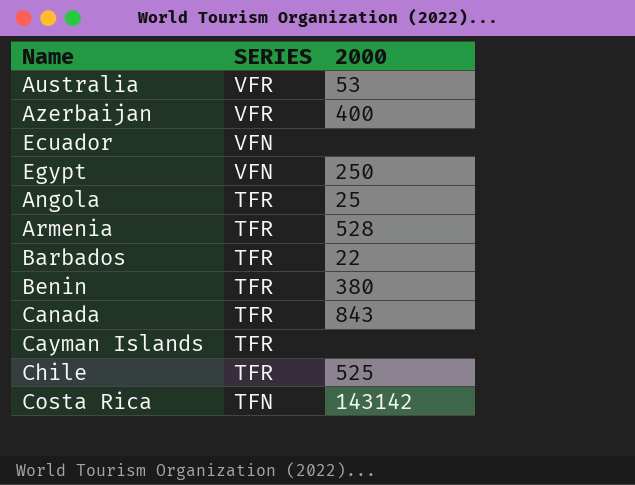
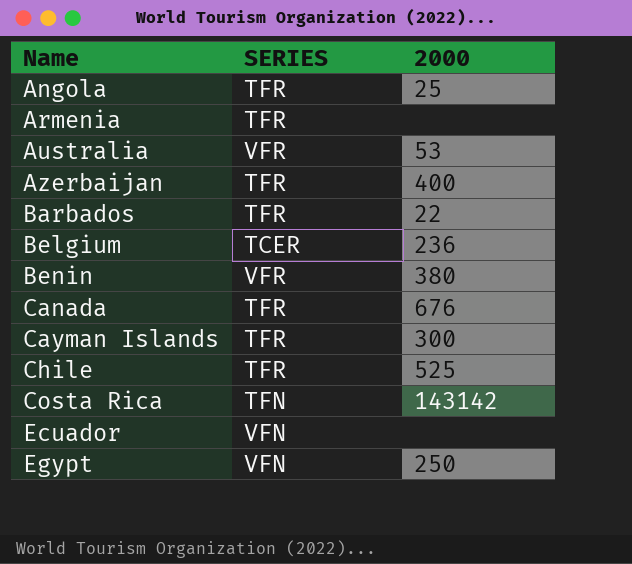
row order: SERIES descending -> Name ascending
Armenia | 2000: 528 -> none
Azerbaijan | SERIES: VFR -> TFR
row Belgium: none -> TCER | 236
Benin | SERIES: TFR -> VFR
Canada | 2000: 843 -> 676
Cayman Islands | 2000: none -> 300

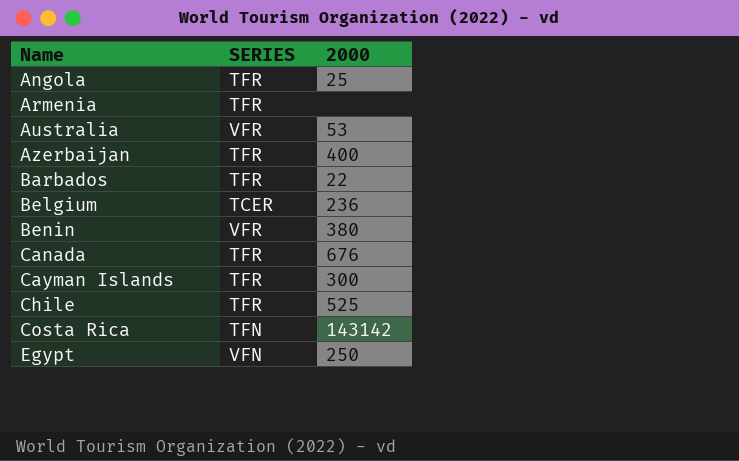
row Ecuador: VFN | none -> none

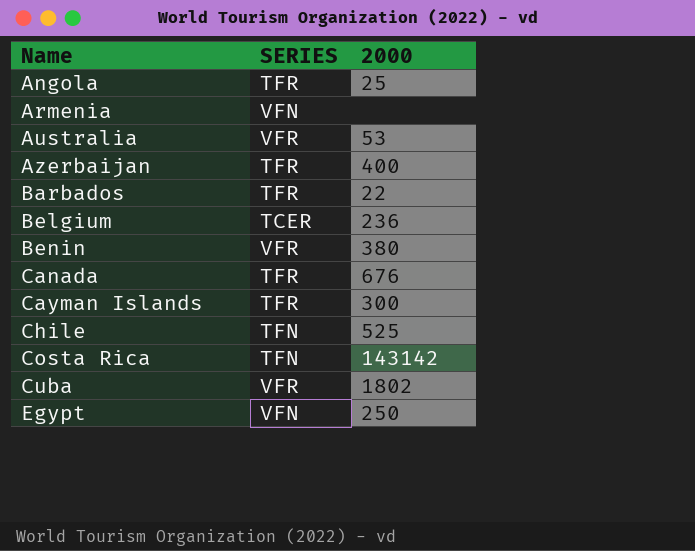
Armenia | SERIES: TFR -> VFN
Chile | SERIES: TFR -> TFN
row Cuba: none -> VFR | 1802

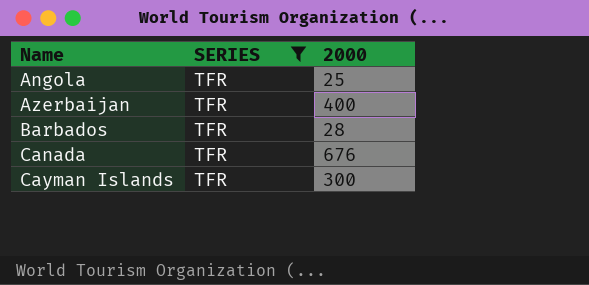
filter: none -> SERIES = TFR
Barbados | 2000: 22 -> 28

